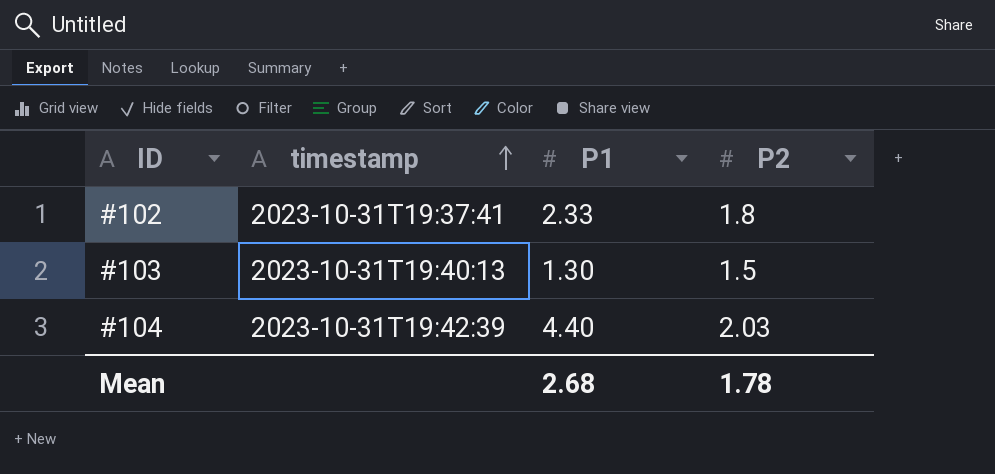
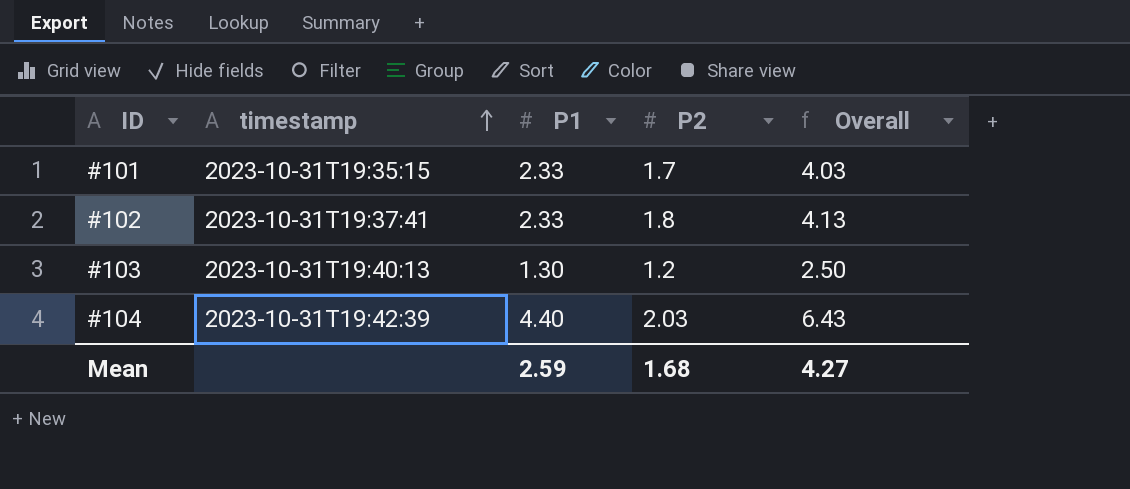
column Overall | formula: none -> [P1] + [P2]
row #101: none -> 2023-10-31T19:35:15 | 2.33 | 1.7 | 4.03
#103 | P2: 1.5 -> 1.2
Mean | P1: 2.68 -> 2.59
Mean | P2: 1.78 -> 1.68

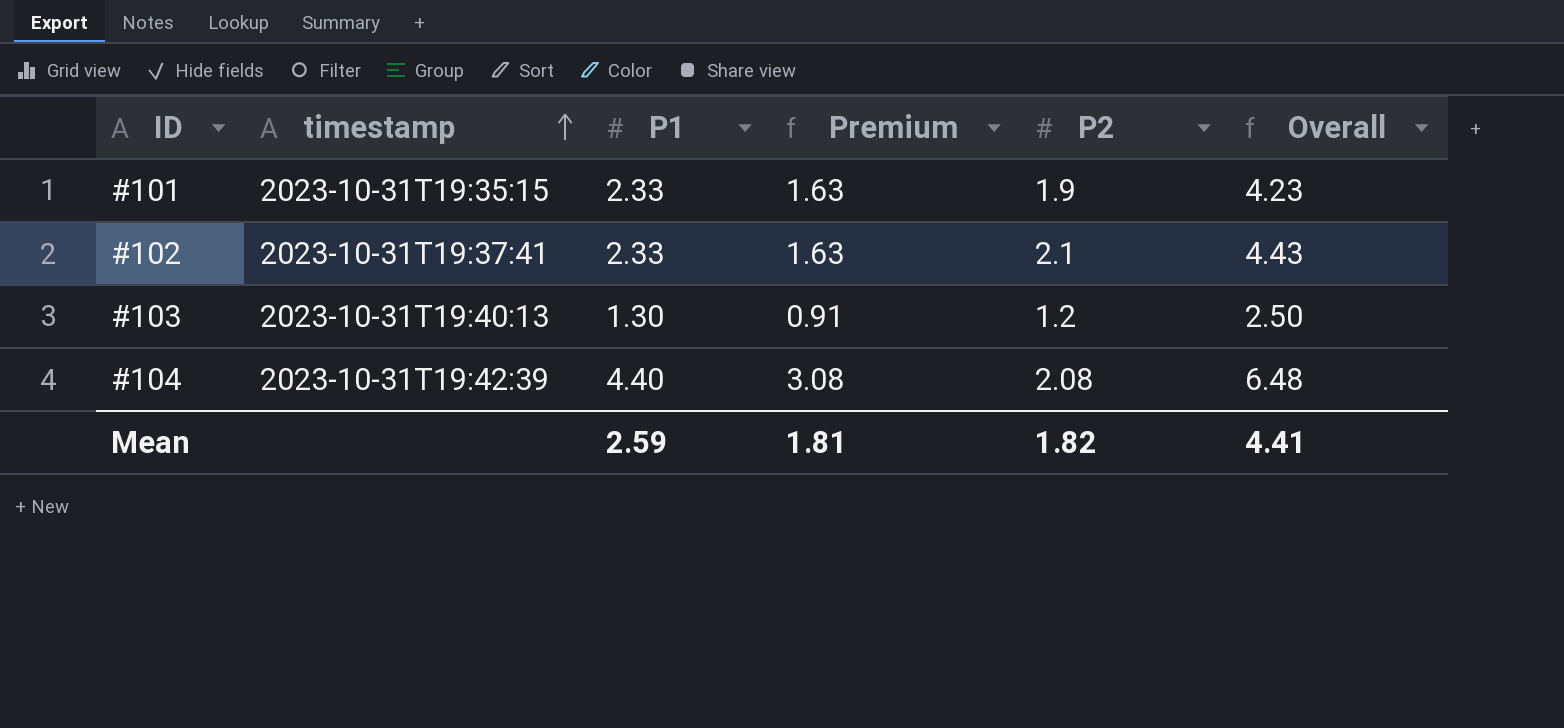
column Premium | formula: none -> [P1] * 0.7
#101 | P2: 1.7 -> 1.9
#101 | Overall: 4.03 -> 4.23
#102 | P2: 1.8 -> 2.1
#102 | Overall: 4.13 -> 4.43
#104 | P2: 2.03 -> 2.08
#104 | Overall: 6.43 -> 6.48
Mean | P2: 1.68 -> 1.82
Mean | Overall: 4.27 -> 4.41

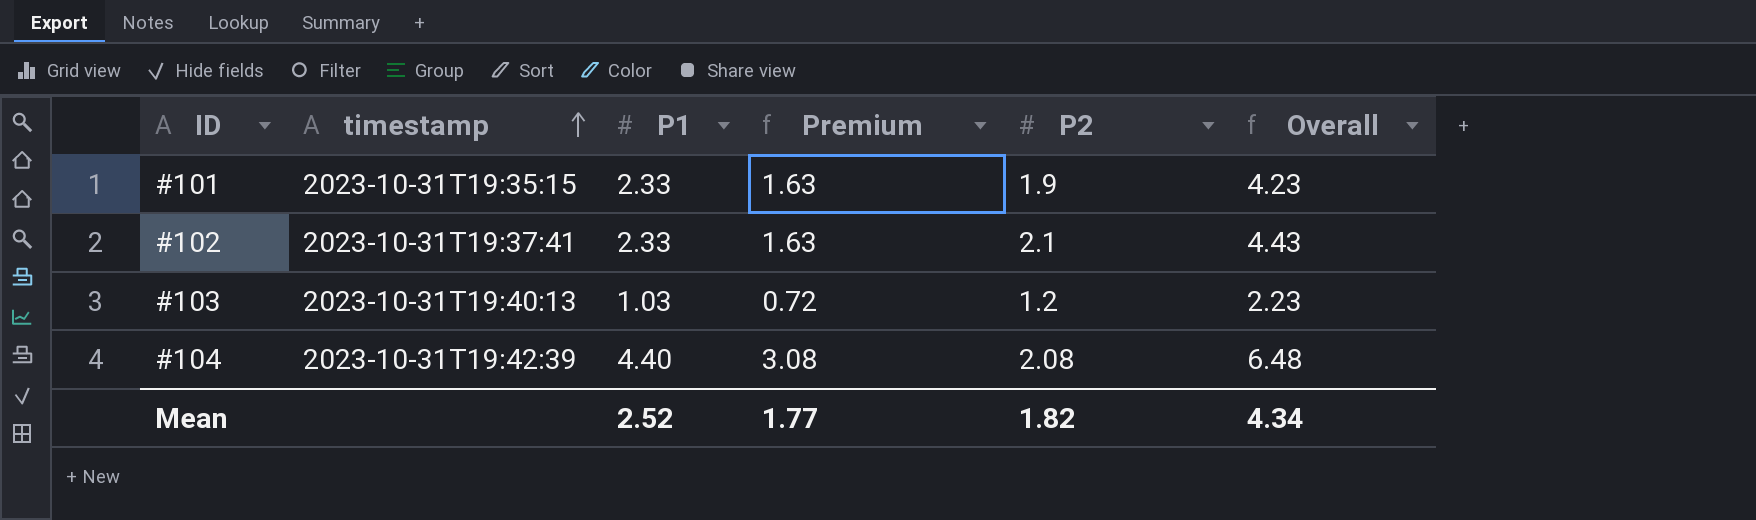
#103 | P1: 1.30 -> 1.03
#103 | Premium: 0.91 -> 0.72
#103 | Overall: 2.50 -> 2.23
Mean | P1: 2.59 -> 2.52
Mean | Premium: 1.81 -> 1.77
Mean | Overall: 4.41 -> 4.34

